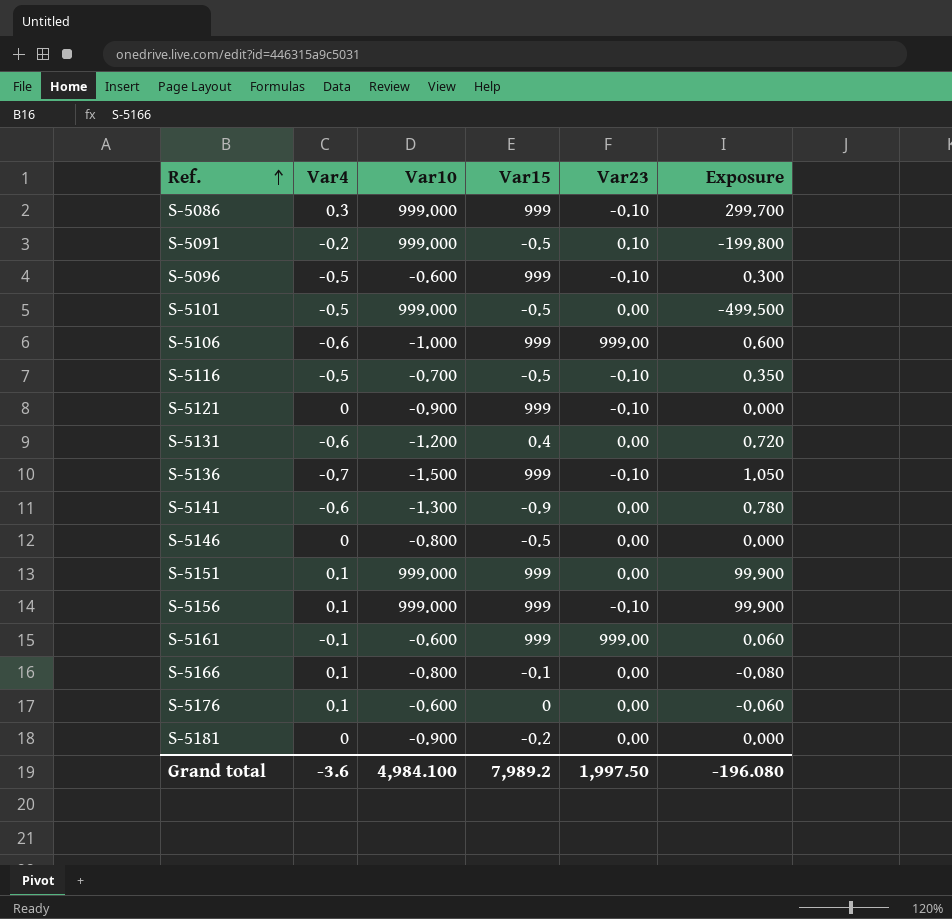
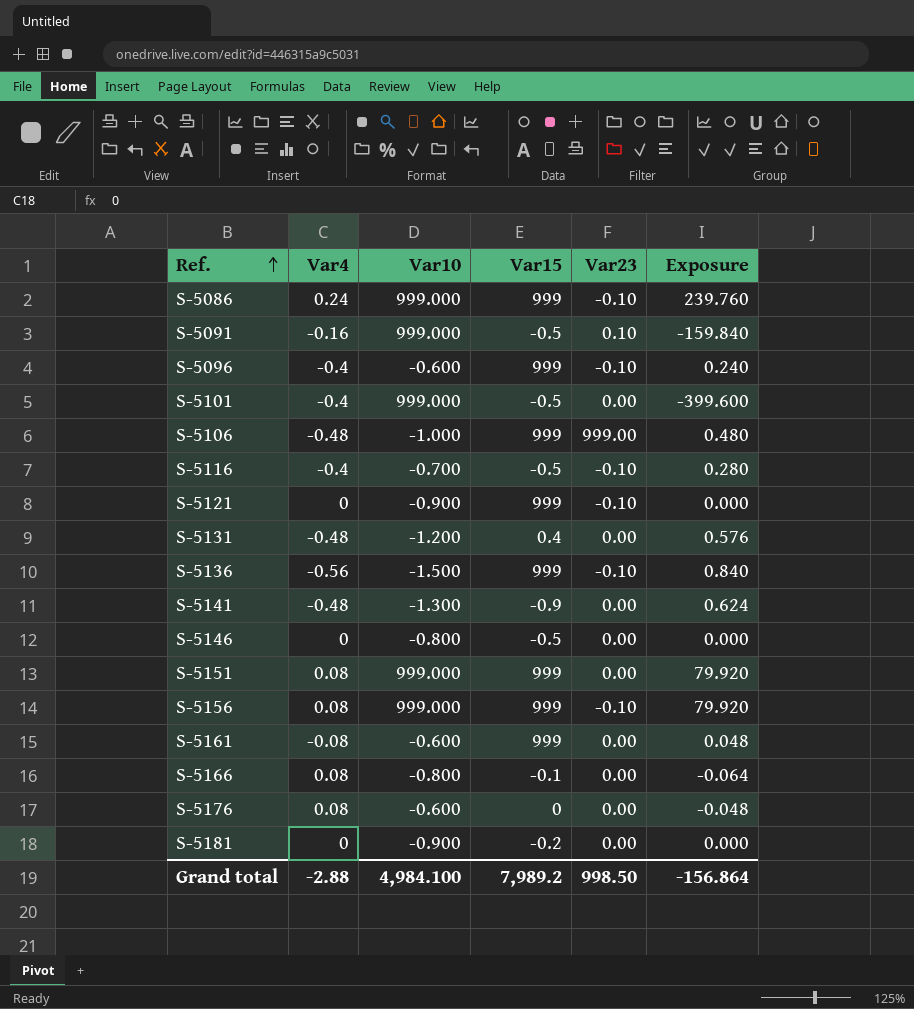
S-5086 | Var4: 0.3 -> 0.24
S-5086 | Exposure: 299.700 -> 239.760
S-5091 | Var4: -0.2 -> -0.16
S-5091 | Exposure: -199.800 -> -159.840
S-5096 | Var4: -0.5 -> -0.4
S-5096 | Exposure: 0.300 -> 0.240
S-5101 | Var4: -0.5 -> -0.4
S-5101 | Exposure: -499.500 -> -399.600
S-5106 | Var4: -0.6 -> -0.48
S-5106 | Exposure: 0.600 -> 0.480
S-5116 | Var4: -0.5 -> -0.4
S-5116 | Exposure: 0.350 -> 0.280
S-5131 | Var4: -0.6 -> -0.48
S-5131 | Exposure: 0.720 -> 0.576
S-5136 | Var4: -0.7 -> -0.56
S-5136 | Exposure: 1.050 -> 0.840
S-5141 | Var4: -0.6 -> -0.48
S-5141 | Exposure: 0.780 -> 0.624
S-5151 | Var4: 0.1 -> 0.08
S-5151 | Exposure: 99.900 -> 79.920
S-5156 | Var4: 0.1 -> 0.08
S-5156 | Exposure: 99.900 -> 79.920
S-5161 | Var4: -0.1 -> -0.08
S-5161 | Var23: 999.00 -> 0.00
S-5161 | Exposure: 0.060 -> 0.048
S-5166 | Var4: 0.1 -> 0.08
S-5166 | Exposure: -0.080 -> -0.064
S-5176 | Var4: 0.1 -> 0.08
S-5176 | Exposure: -0.060 -> -0.048
Grand total | Var4: -3.6 -> -2.88
Grand total | Var23: 1,997.50 -> 998.50
Grand total | Exposure: -196.080 -> -156.864

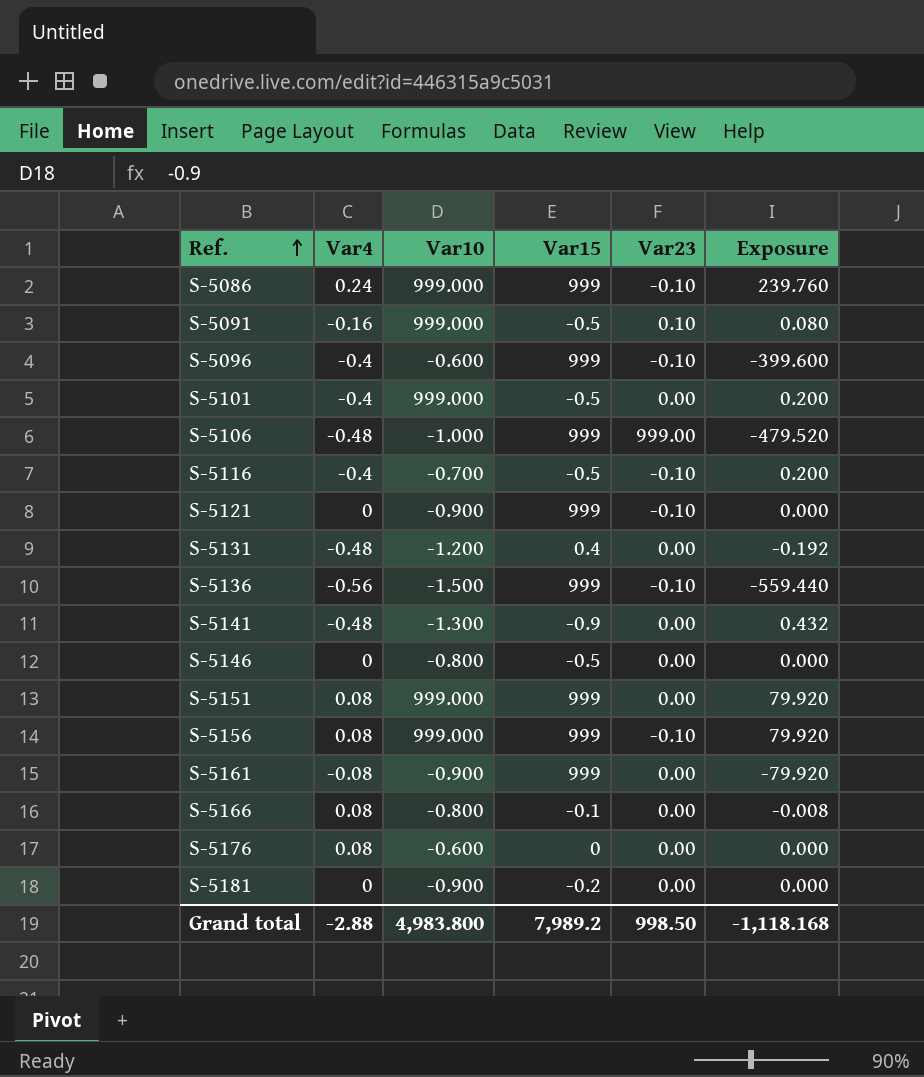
column Exposure | formula: [Var4] * [Var10] -> [Var4] * [Var15]
S-5161 | Var10: -0.600 -> -0.900
Grand total | Var10: 4,984.100 -> 4,983.800
Grand total | Exposure: -156.864 -> -1,118.168

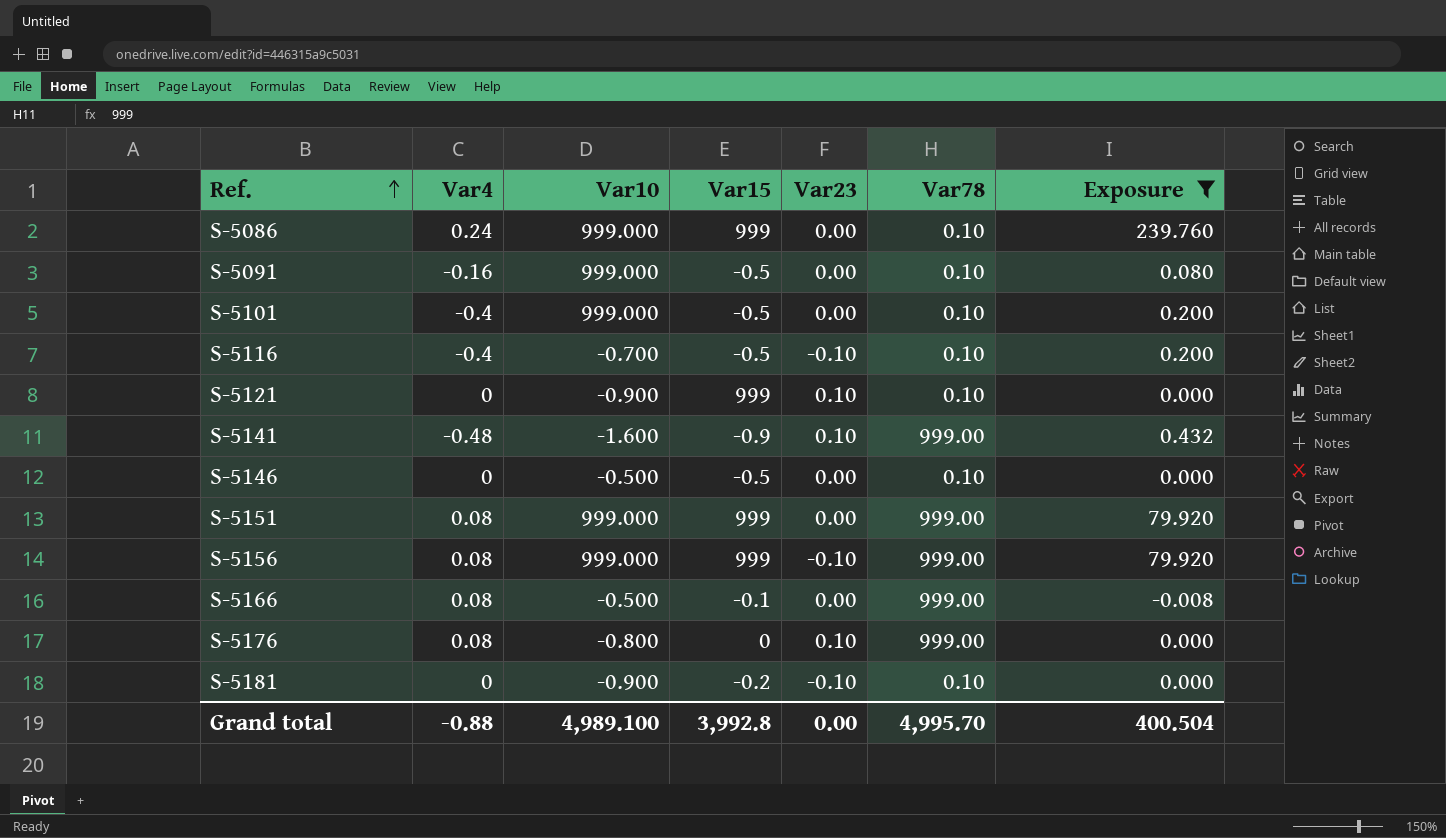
filter: none -> Exposure >= -0.008
column Var78 | position: none -> 6
S-5086 | Var23: -0.10 -> 0.00
S-5091 | Var23: 0.10 -> 0.00
S-5121 | Var23: -0.10 -> 0.10
S-5141 | Var10: -1.300 -> -1.600
S-5141 | Var23: 0.00 -> 0.10
S-5146 | Var10: -0.800 -> -0.500
S-5166 | Var10: -0.800 -> -0.500
S-5176 | Var10: -0.600 -> -0.800
S-5176 | Var23: 0.00 -> 0.10
S-5181 | Var23: 0.00 -> -0.10
Grand total | Var4: -2.88 -> -0.88
Grand total | Var10: 4,983.800 -> 4,989.100
Grand total | Var15: 7,989.2 -> 3,992.8
Grand total | Var23: 998.50 -> 0.00
Grand total | Exposure: -1,118.168 -> 400.504

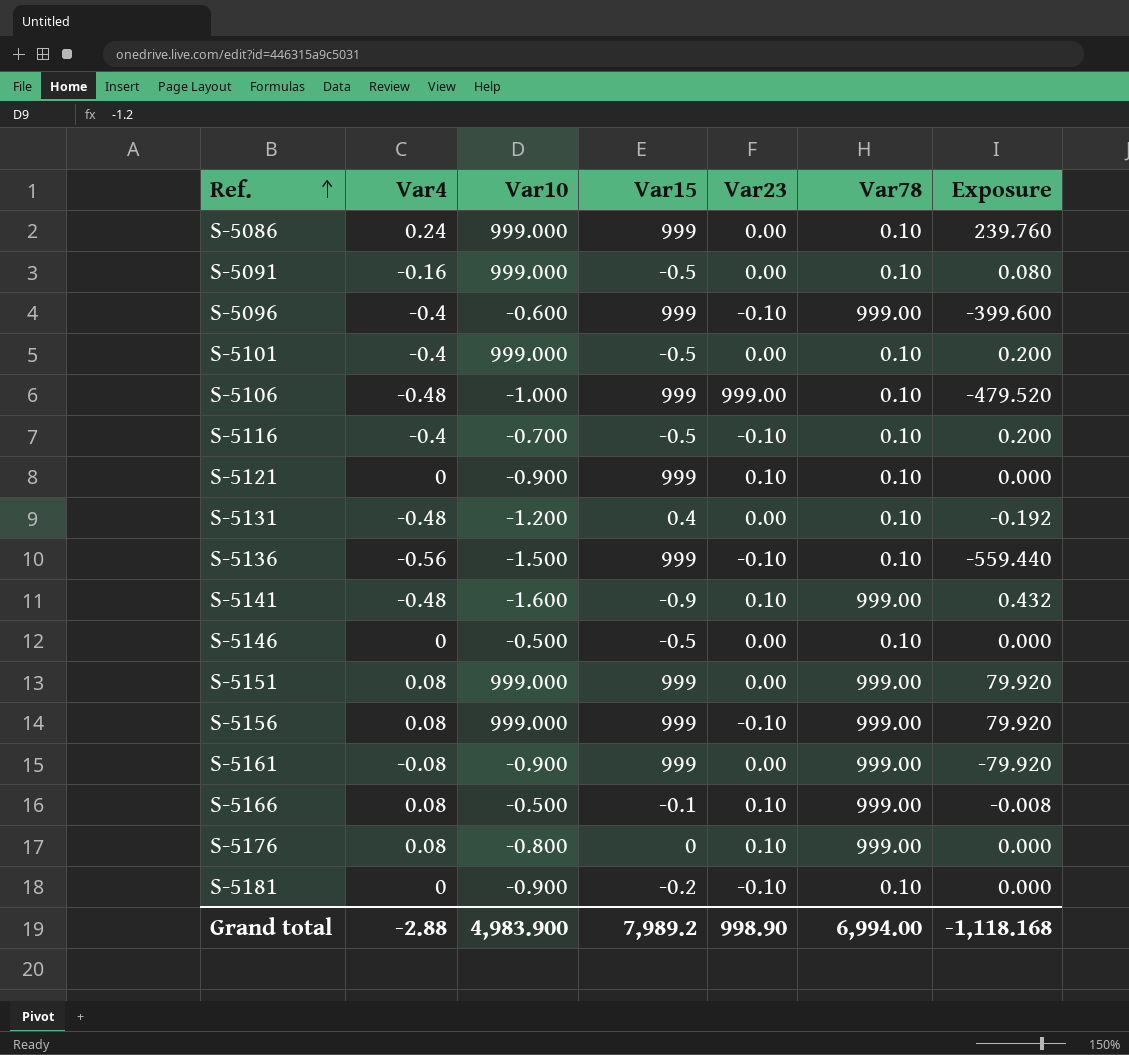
filter: Exposure >= -0.008 -> none
S-5166 | Var23: 0.00 -> 0.10
Grand total | Var4: -0.88 -> -2.88
Grand total | Var10: 4,989.100 -> 4,983.900
Grand total | Var15: 3,992.8 -> 7,989.2
Grand total | Var23: 0.00 -> 998.90
Grand total | Var78: 4,995.70 -> 6,994.00
Grand total | Exposure: 400.504 -> -1,118.168

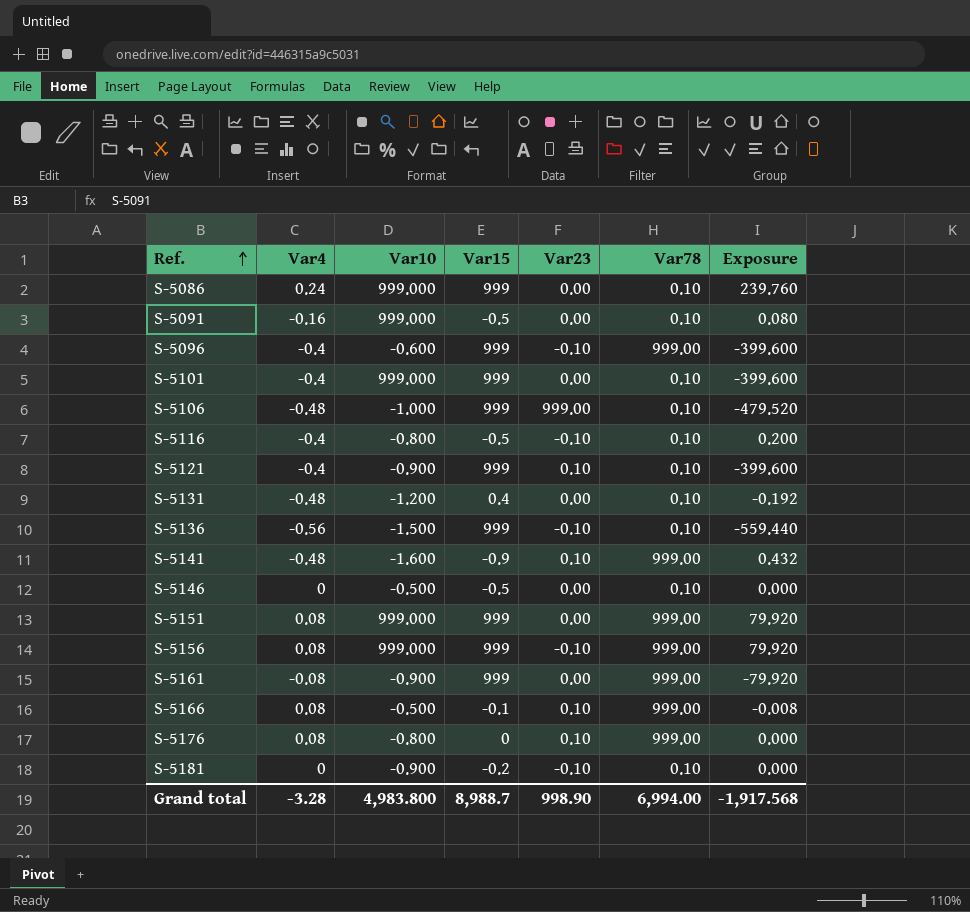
S-5101 | Var15: -0.5 -> 999
S-5101 | Exposure: 0.200 -> -399.600
S-5116 | Var10: -0.700 -> -0.800
S-5121 | Var4: 0 -> -0.4
S-5121 | Exposure: 0.000 -> -399.600
Grand total | Var4: -2.88 -> -3.28
Grand total | Var10: 4,983.900 -> 4,983.800
Grand total | Var15: 7,989.2 -> 8,988.7
Grand total | Exposure: -1,118.168 -> -1,917.568

